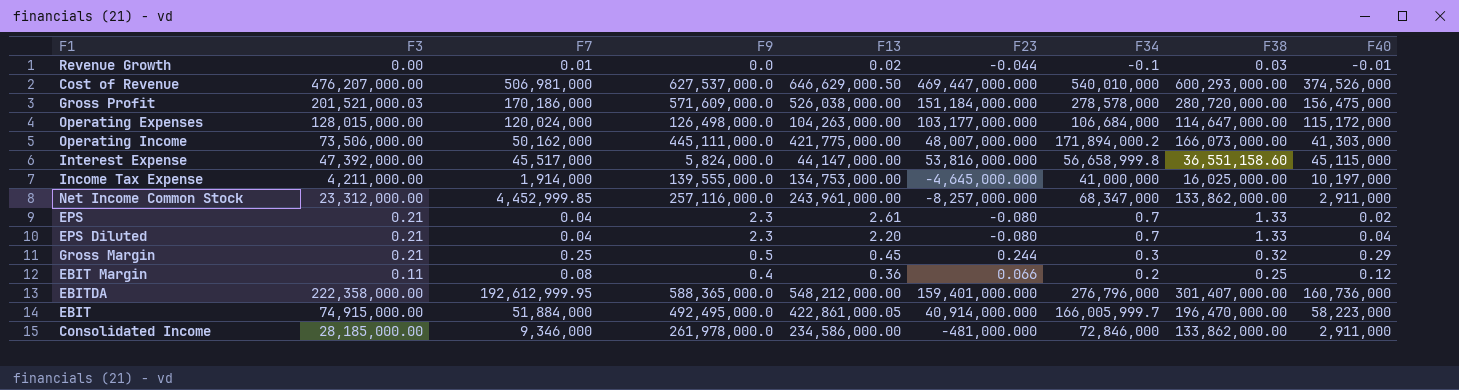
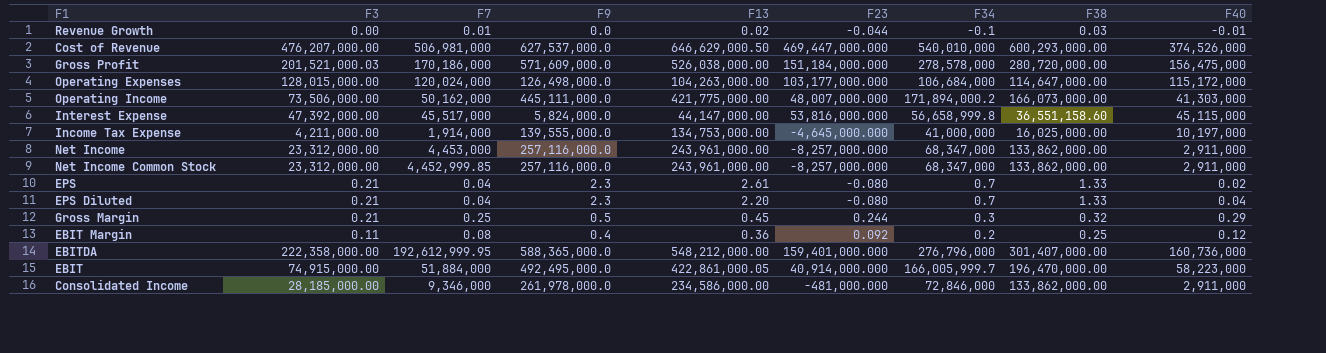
row Net Income: none -> 23,312,000.00 | 4,453,000 | 257,116,000.0 | 243,961,000.00 | -8,257,000.000 | 68,347,000 | 133,862,000.00 | 2,911,000
EBIT Margin | F23: 0.066 -> 0.092

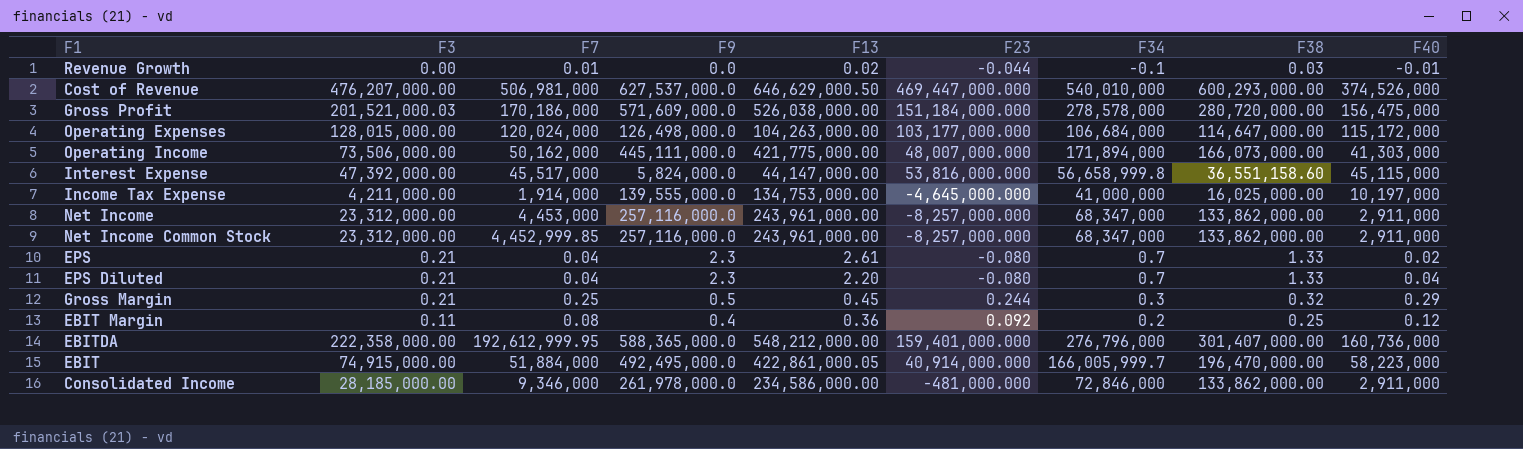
Operating Income | F34: 171,894,000.2 -> 171,894,000

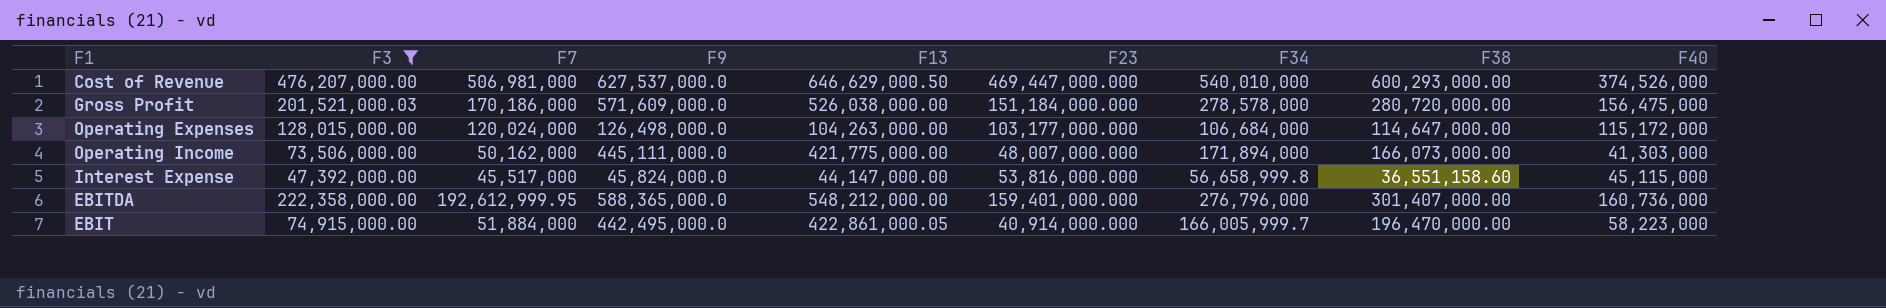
filter: none -> F3 >= 47,392,000.00
Interest Expense | F9: 5,824,000.0 -> 45,824,000.0
EBIT | F9: 492,495,000.0 -> 442,495,000.0

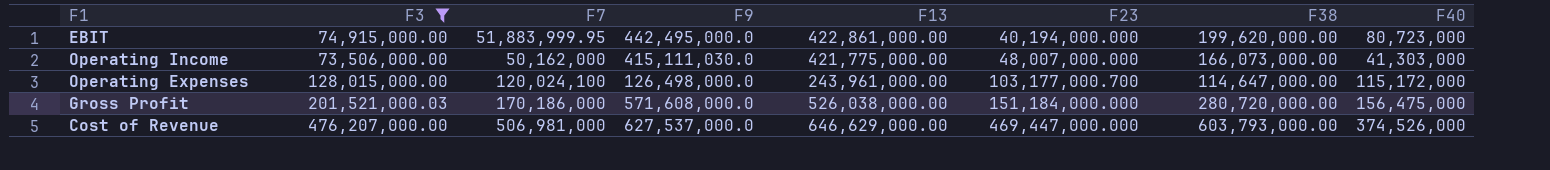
row order: none -> F23 ascending
column F34 | position: 7 -> none
row Interest Expense: 47,392,000.00 | 45,517,000 | 45,824,000.0 | 44,147,000.00 | 53,816,000.000 | 56,658,999.8 | 36,551,158.60 | 45,115,000 -> none
row EBITDA: 222,358,000.00 | 192,612,999.95 | 588,365,000.0 | 548,212,000.00 | 159,401,000.000 | 276,796,000 | 301,407,000.00 | 160,736,000 -> none
EBIT | F7: 51,884,000 -> 51,883,999.95
EBIT | F13: 422,861,000.05 -> 422,861,000.00
EBIT | F23: 40,914,000.000 -> 40,194,000.000
EBIT | F38: 196,470,000.00 -> 199,620,000.00
EBIT | F40: 58,223,000 -> 80,723,000
Operating Income | F9: 445,111,000.0 -> 415,111,030.0
Operating Expenses | F7: 120,024,000 -> 120,024,100
Operating Expenses | F13: 104,263,000.00 -> 243,961,000.00
Operating Expenses | F23: 103,177,000.000 -> 103,177,000.700
Gross Profit | F9: 571,609,000.0 -> 571,608,000.0
Cost of Revenue | F13: 646,629,000.50 -> 646,629,000.00
Cost of Revenue | F38: 600,293,000.00 -> 603,793,000.00

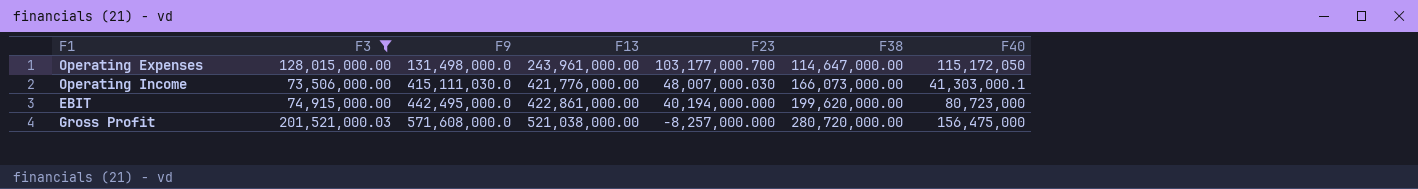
row order: F23 ascending -> F9 ascending
column F7 | position: 3 -> none
row Cost of Revenue: 476,207,000.00 | 506,981,000 | 627,537,000.0 | 646,629,000.00 | 469,447,000.000 | 603,793,000.00 | 374,526,000 -> none
Operating Expenses | F9: 126,498,000.0 -> 131,498,000.0
Operating Expenses | F40: 115,172,000 -> 115,172,050
Operating Income | F13: 421,775,000.00 -> 421,776,000.00
Operating Income | F23: 48,007,000.000 -> 48,007,000.030
Operating Income | F40: 41,303,000 -> 41,303,000.1
Gross Profit | F13: 526,038,000.00 -> 521,038,000.00
Gross Profit | F23: 151,184,000.000 -> -8,257,000.000

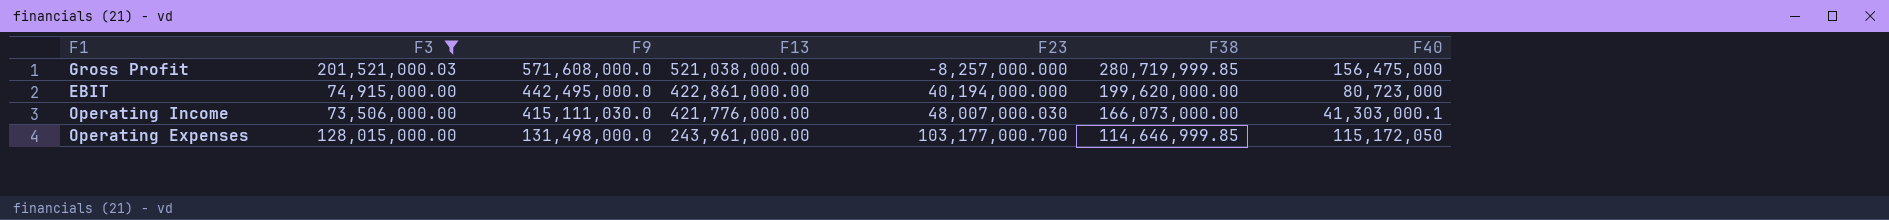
row order: F9 ascending -> F9 descending
Gross Profit | F38: 280,720,000.00 -> 280,719,999.85
Operating Expenses | F38: 114,647,000.00 -> 114,646,999.85

